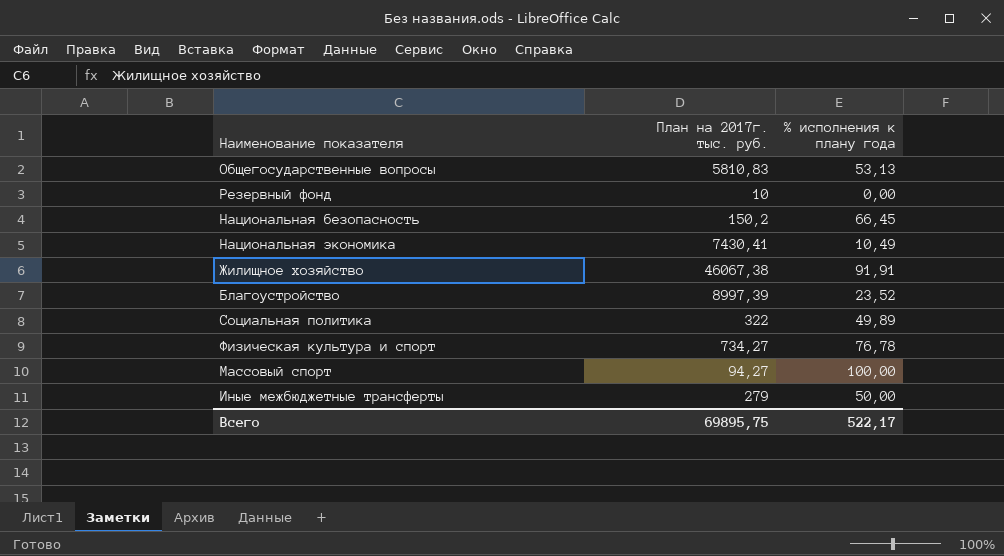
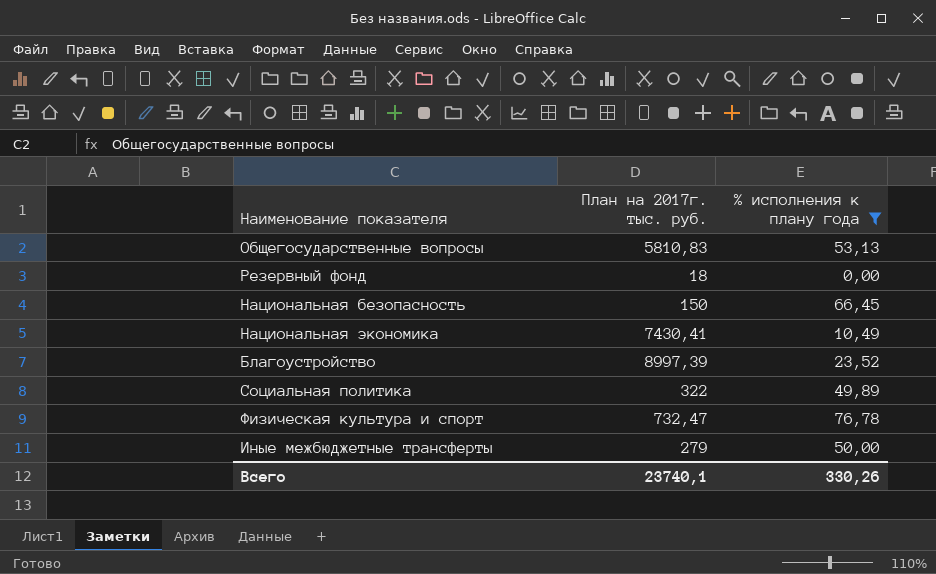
filter: none -> % исполнения к плану года <= 76,78
Резервный фонд | План на 2017г. тыс. руб.: 10 -> 18
Национальная безопасность | План на 2017г. тыс. руб.: 150,2 -> 150
Физическая культура и спорт | План на 2017г. тыс. руб.: 734,27 -> 732,47
Всего | План на 2017г. тыс. руб.: 69895,75 -> 23740,1
Всего | % исполнения к плану года: 522,17 -> 330,26

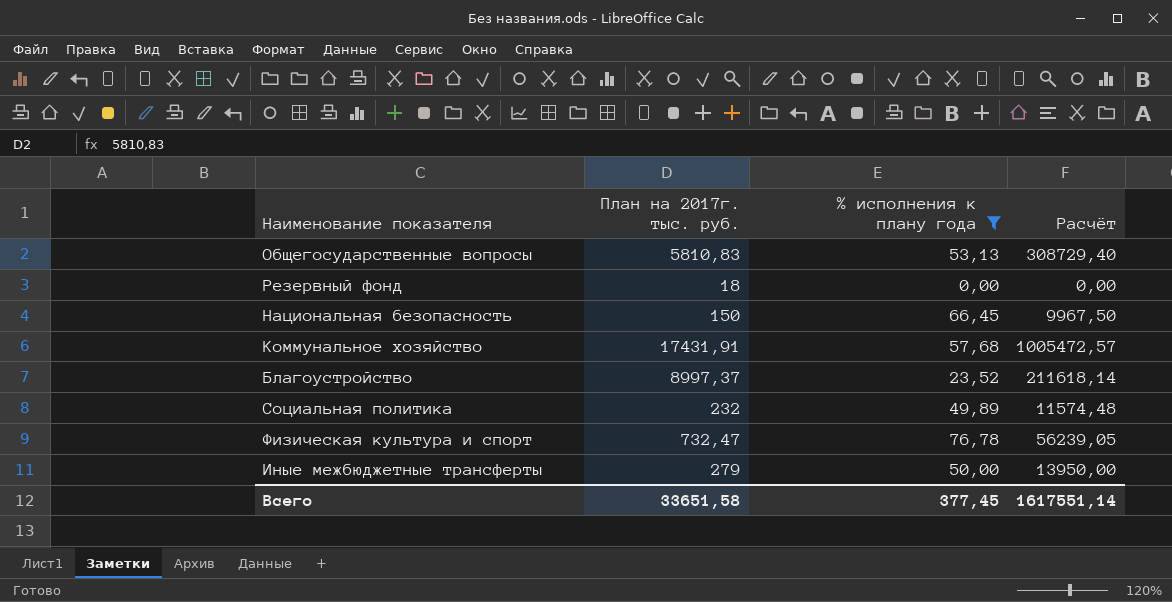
column Расчёт | formula: none -> [План на 2017г. тыс. руб.] * [% исполнения к плану года]
row Национальная экономика: 7430,41 | 10,49 -> none
row Коммунальное хозяйство: none -> 17431,91 | 57,68 | 1005472,57
Благоустройство | План на 2017г. тыс. руб.: 8997,39 -> 8997,37
Социальная политика | План на 2017г. тыс. руб.: 322 -> 232
Всего | План на 2017г. тыс. руб.: 23740,1 -> 33651,58
Всего | % исполнения к плану года: 330,26 -> 377,45

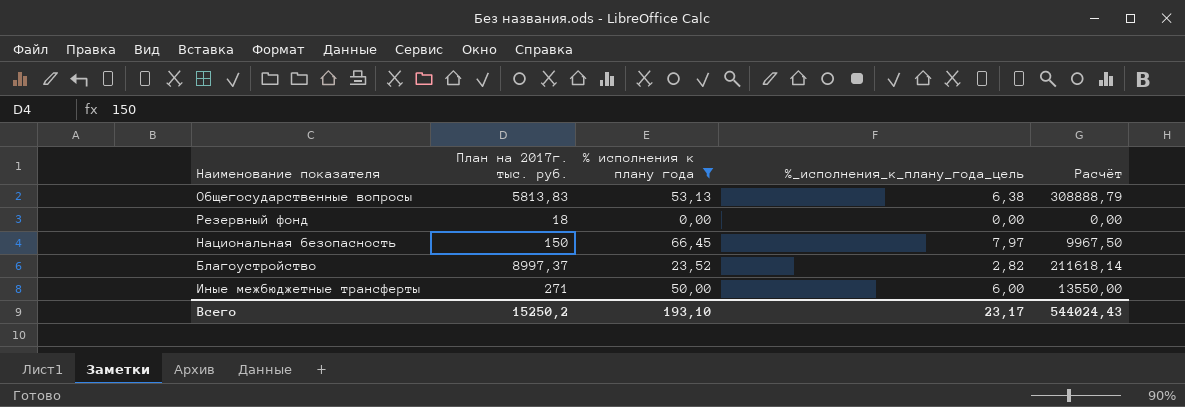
column %_исполнения_к_плану_года_цель | formula: none -> [% исполнения к плану года] * 0,12
row Коммунальное хозяйство: 17431,91 | 57,68 | 1005472,57 -> none
row Социальная политика: 232 | 49,89 | 11574,48 -> none
row Физическая культура и спорт: 732,47 | 76,78 | 56239,05 -> none
Общегосударственные вопросы | План на 2017г. тыс. руб.: 5810,83 -> 5813,83
Общегосударственные вопросы | Расчёт: 308729,40 -> 308888,79
Иные межбюджетные трансферты | План на 2017г. тыс. руб.: 279 -> 271
Иные межбюджетные трансферты | Расчёт: 13950,00 -> 13550,00
Всего | План на 2017г. тыс. руб.: 33651,58 -> 15250,2
Всего | % исполнения к плану года: 377,45 -> 193,10
Всего | Расчёт: 1617551,14 -> 544024,43

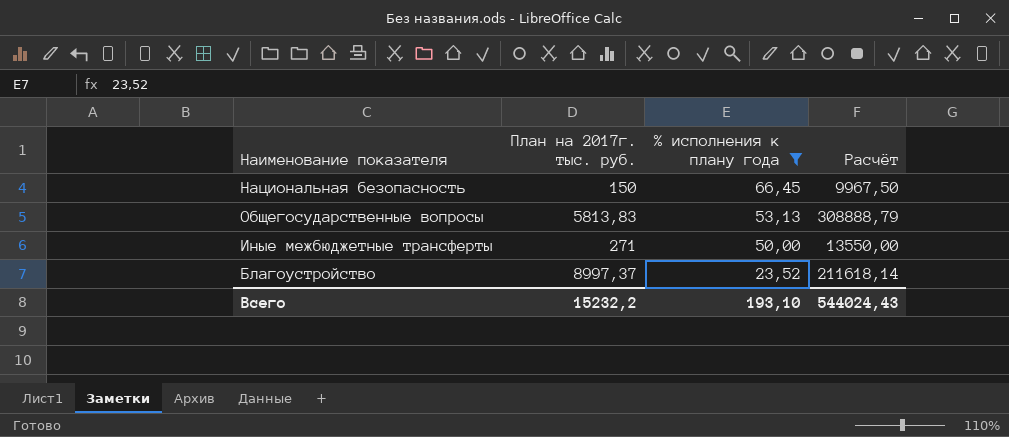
row order: none -> % исполнения к плану года descending
column %_исполнения_к_плану_года_цель | formula: [% исполнения к плану года] * 0,12 -> none
row Резервный фонд: 18 | 0,00 | 0,00 | 0,00 -> none
Всего | План на 2017г. тыс. руб.: 15250,2 -> 15232,2

